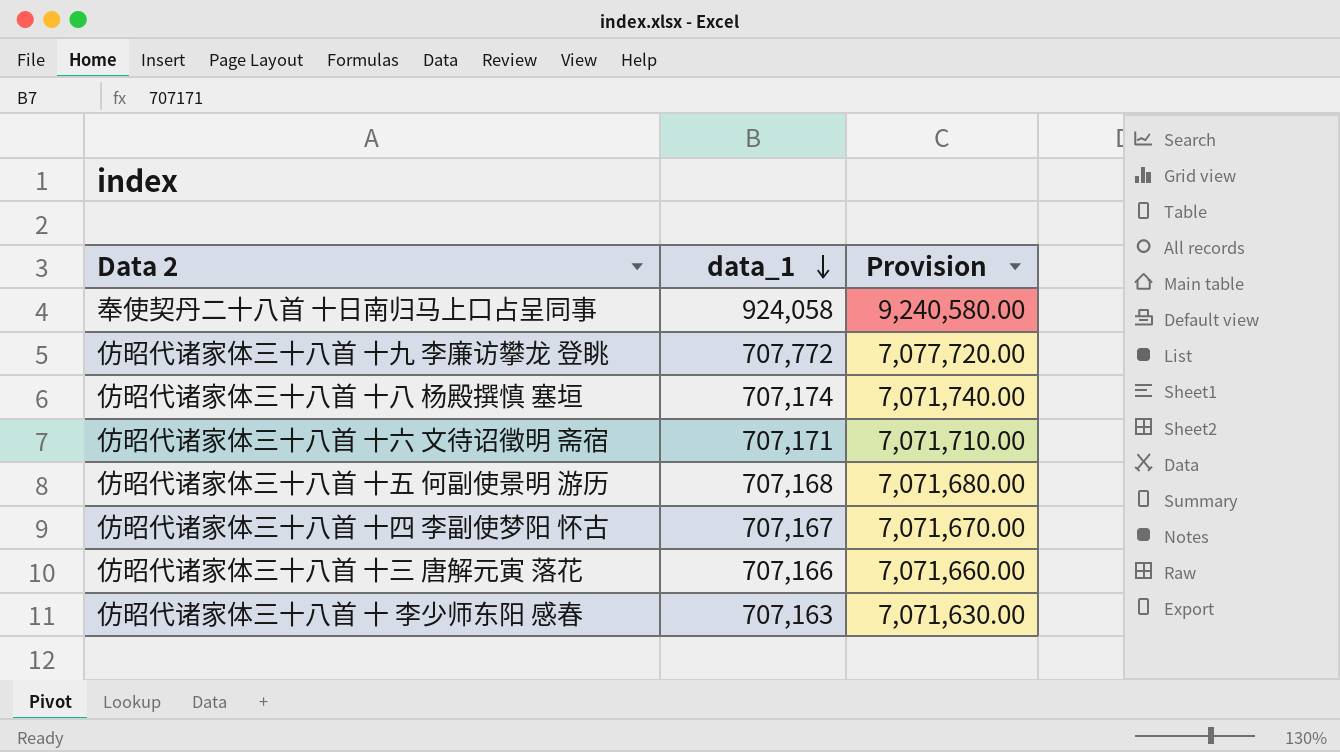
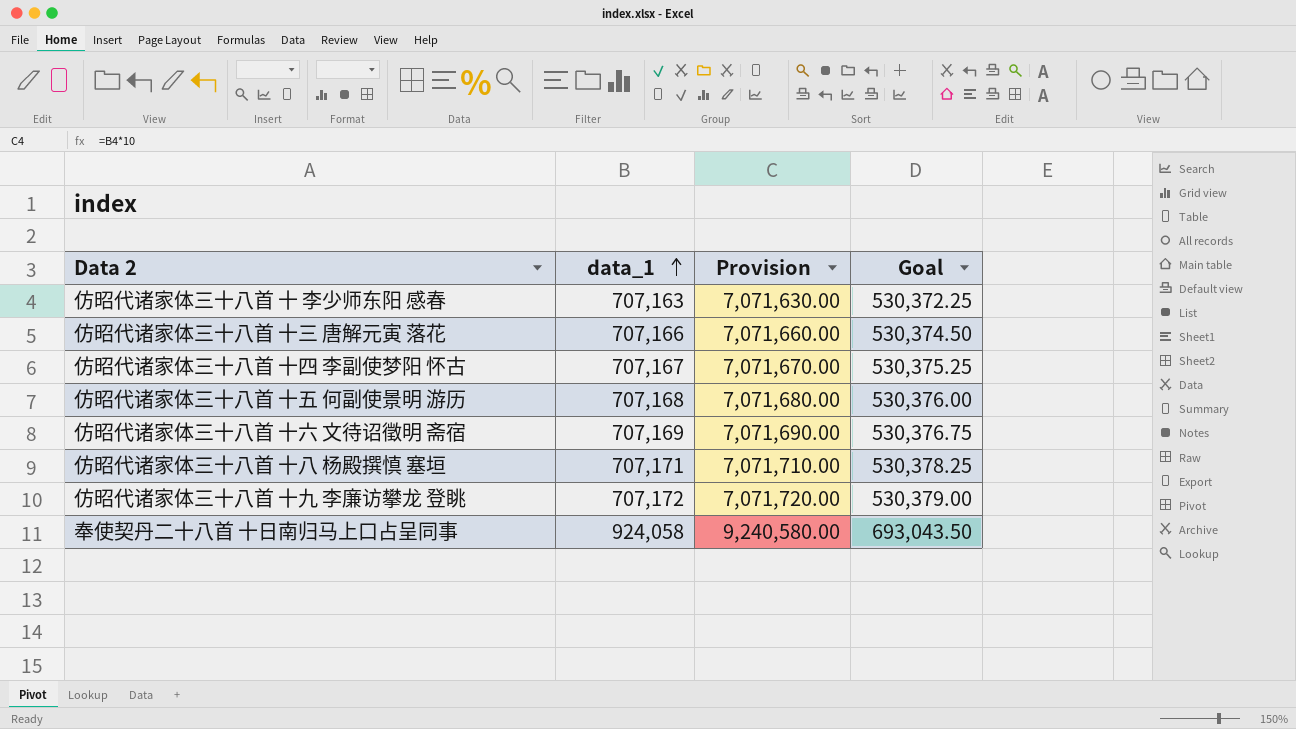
row order: data_1 descending -> data_1 ascending
column Goal | formula: none -> [data_1] * 0.75
仿昭代诸家体三十八首 十六 文待诏徵明 斋宿 | data_1: 707,171 -> 707,169
仿昭代诸家体三十八首 十六 文待诏徵明 斋宿 | Provision: 7,071,710.00 -> 7,071,690.00
仿昭代诸家体三十八首 十八 杨殿撰慎 塞垣 | data_1: 707,174 -> 707,171
仿昭代诸家体三十八首 十八 杨殿撰慎 塞垣 | Provision: 7,071,740.00 -> 7,071,710.00
仿昭代诸家体三十八首 十九 李廉访攀龙 登眺 | data_1: 707,772 -> 707,172
仿昭代诸家体三十八首 十九 李廉访攀龙 登眺 | Provision: 7,077,720.00 -> 7,071,720.00

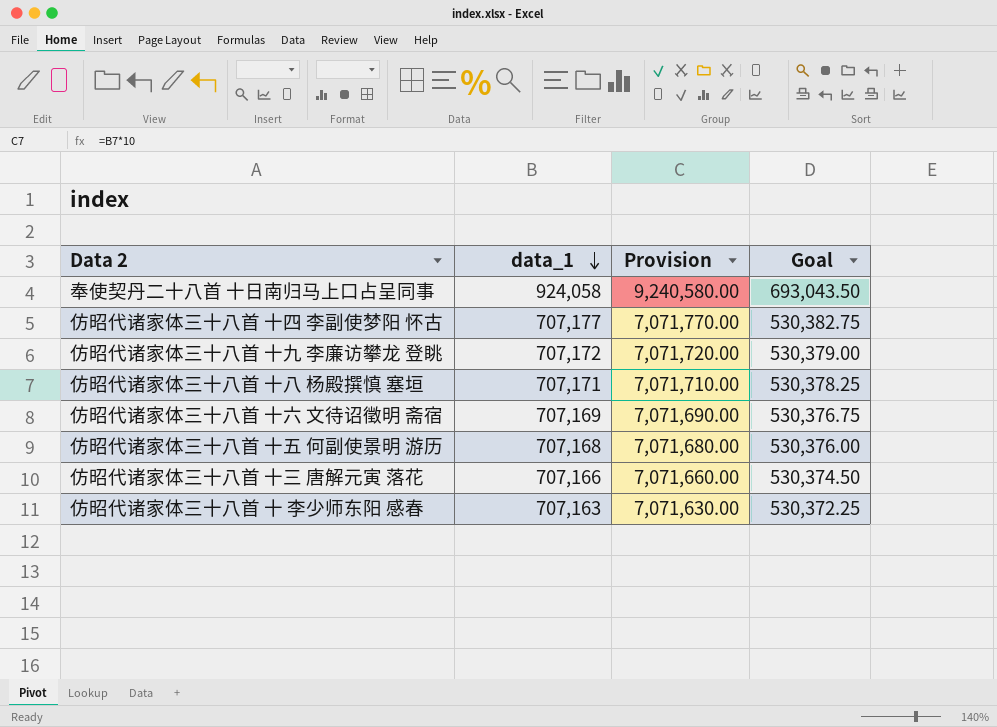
row order: data_1 ascending -> data_1 descending
仿昭代诸家体三十八首 十四 李副使梦阳 怀古 | data_1: 707,167 -> 707,177
仿昭代诸家体三十八首 十四 李副使梦阳 怀古 | Provision: 7,071,670.00 -> 7,071,770.00
仿昭代诸家体三十八首 十四 李副使梦阳 怀古 | Goal: 530,375.25 -> 530,382.75

